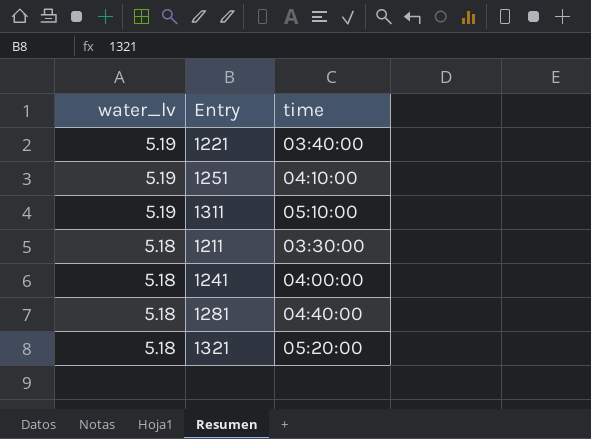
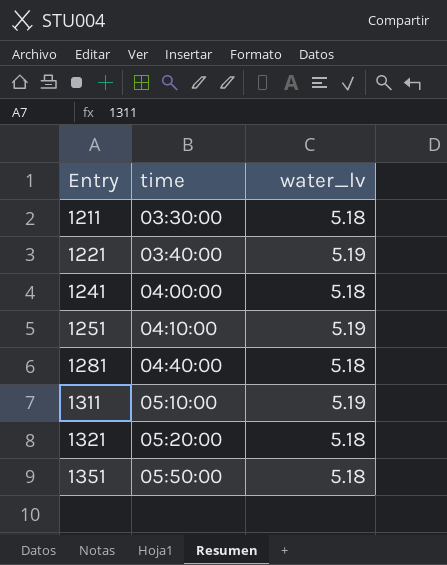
row order: water_lv descending -> Entry ascending
column water_lv | position: 1 -> 3
row 1351: none -> 05:50:00 | 5.18

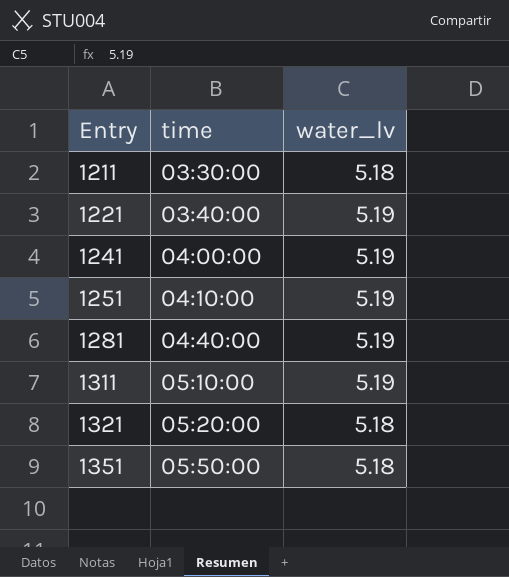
1241 | water_lv: 5.18 -> 5.19
1281 | water_lv: 5.18 -> 5.19

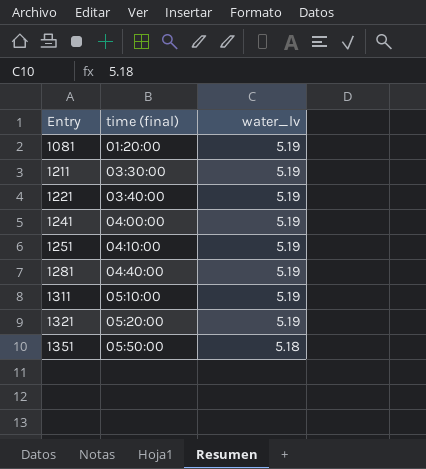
column name: time -> time (final)
row 1081: none -> 01:20:00 | 5.19
1211 | water_lv: 5.18 -> 5.19
1321 | water_lv: 5.18 -> 5.19

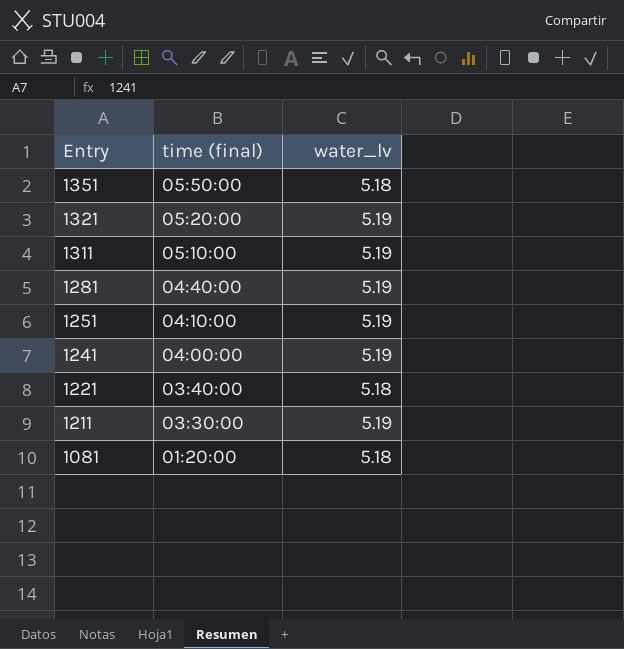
row order: Entry ascending -> Entry descending
1221 | water_lv: 5.19 -> 5.18
1081 | water_lv: 5.19 -> 5.18

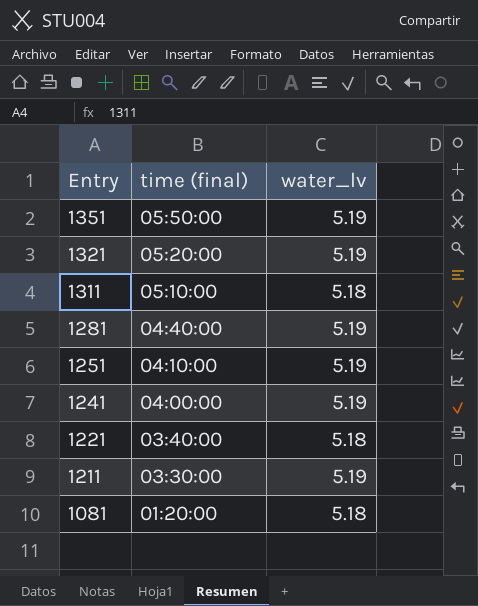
1351 | water_lv: 5.18 -> 5.19
1311 | water_lv: 5.19 -> 5.18

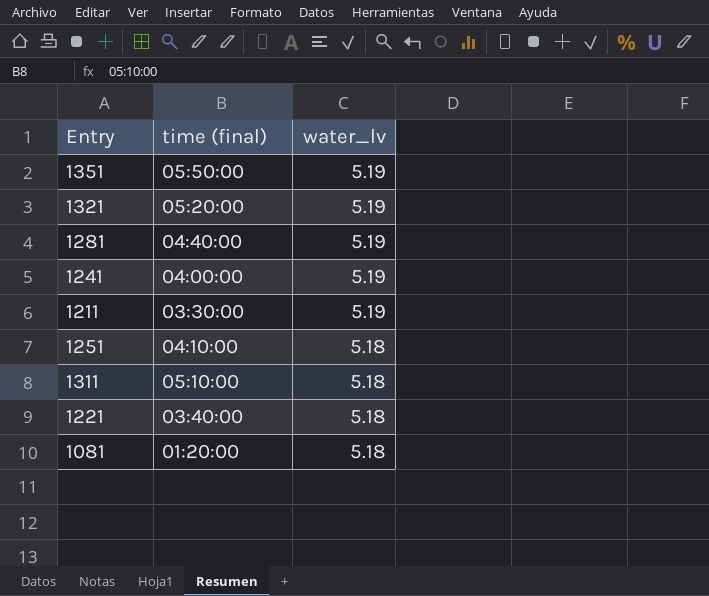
row order: Entry descending -> water_lv descending
1251 | water_lv: 5.19 -> 5.18

